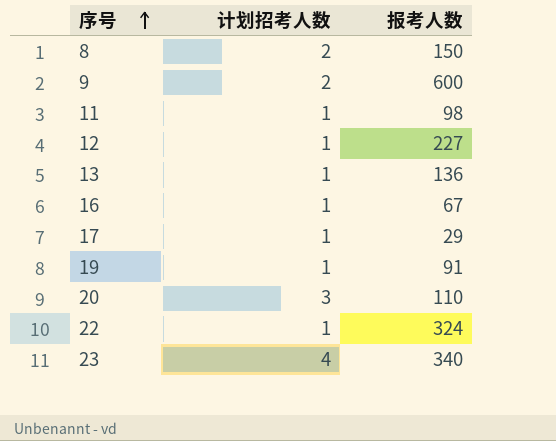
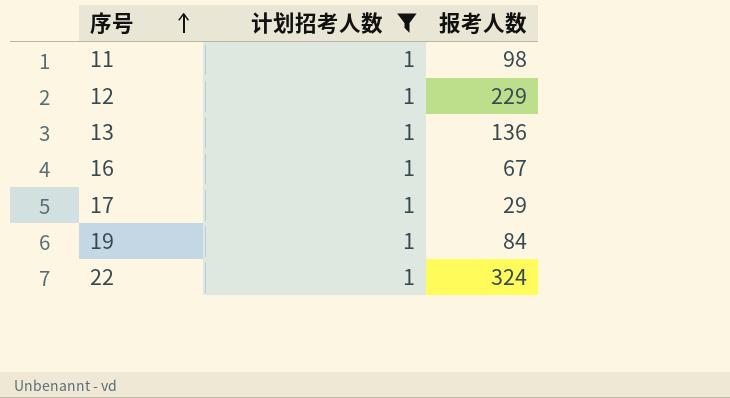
filter: none -> 计划招考人数 = 1
12 | 报考人数: 227 -> 229
19 | 报考人数: 91 -> 84

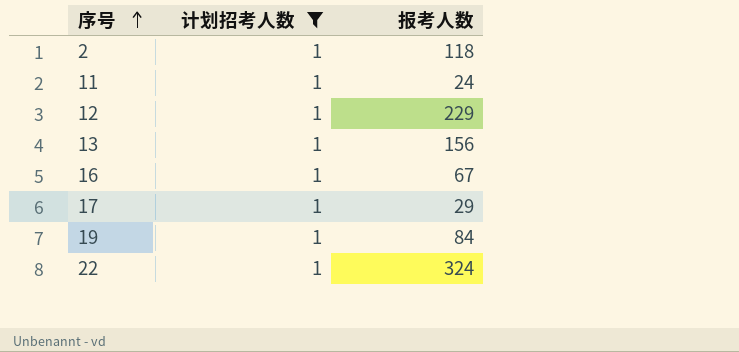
row 2: none -> 1 | 118
11 | 报考人数: 98 -> 24
13 | 报考人数: 136 -> 156

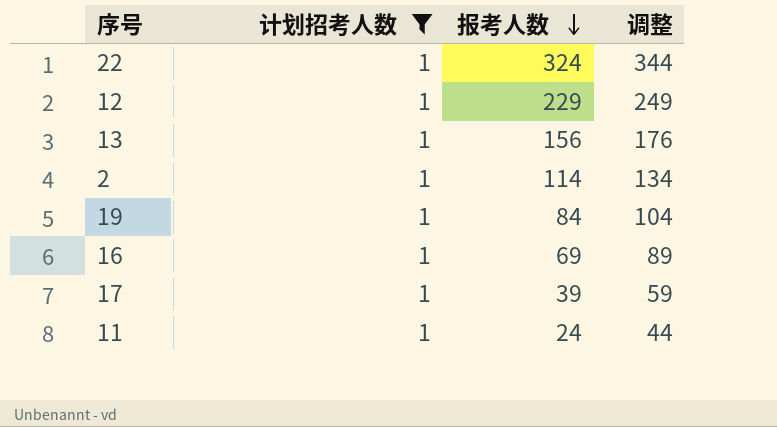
row order: 序号 ascending -> 报考人数 descending
column 调整 | formula: none -> [报考人数] + 20
2 | 报考人数: 118 -> 114
16 | 报考人数: 67 -> 69
17 | 报考人数: 29 -> 39

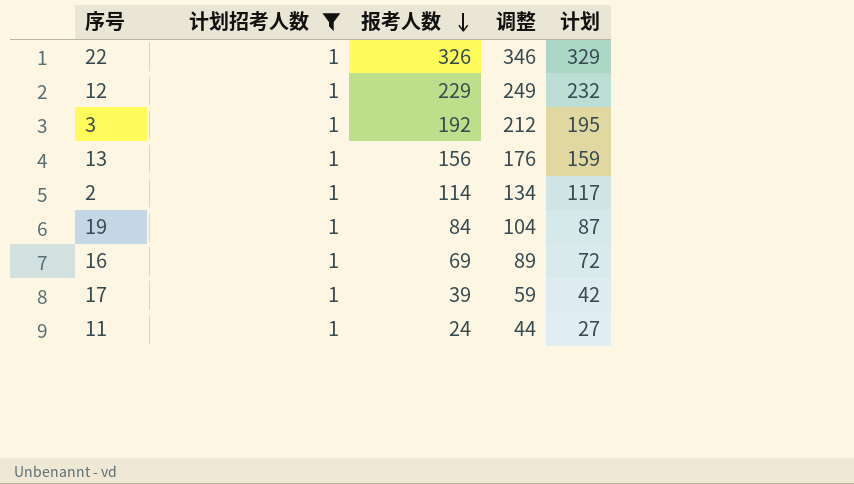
column 计划 | formula: none -> [报考人数] + 3
22 | 报考人数: 324 -> 326
22 | 调整: 344 -> 346
row 3: none -> 1 | 192 | 212 | 195

